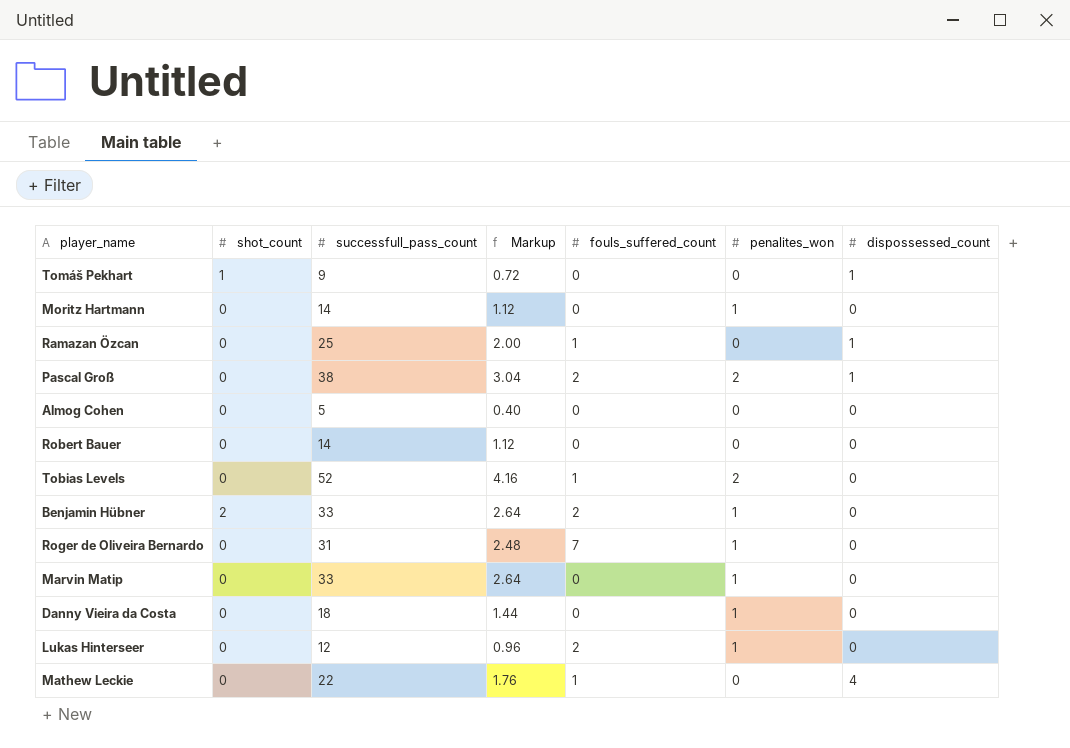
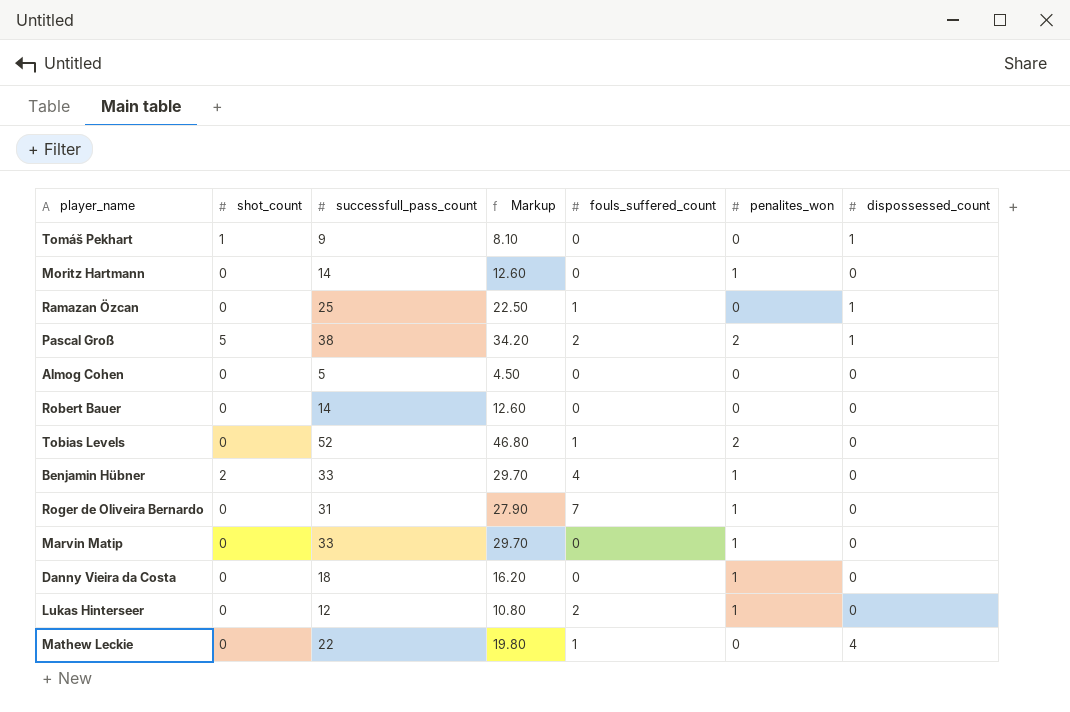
column Markup | formula: [successfull_pass_count] * 0.08 -> [successfull_pass_count] * 0.9
Pascal Groß | shot_count: 0 -> 5
Benjamin Hübner | fouls_suffered_count: 2 -> 4

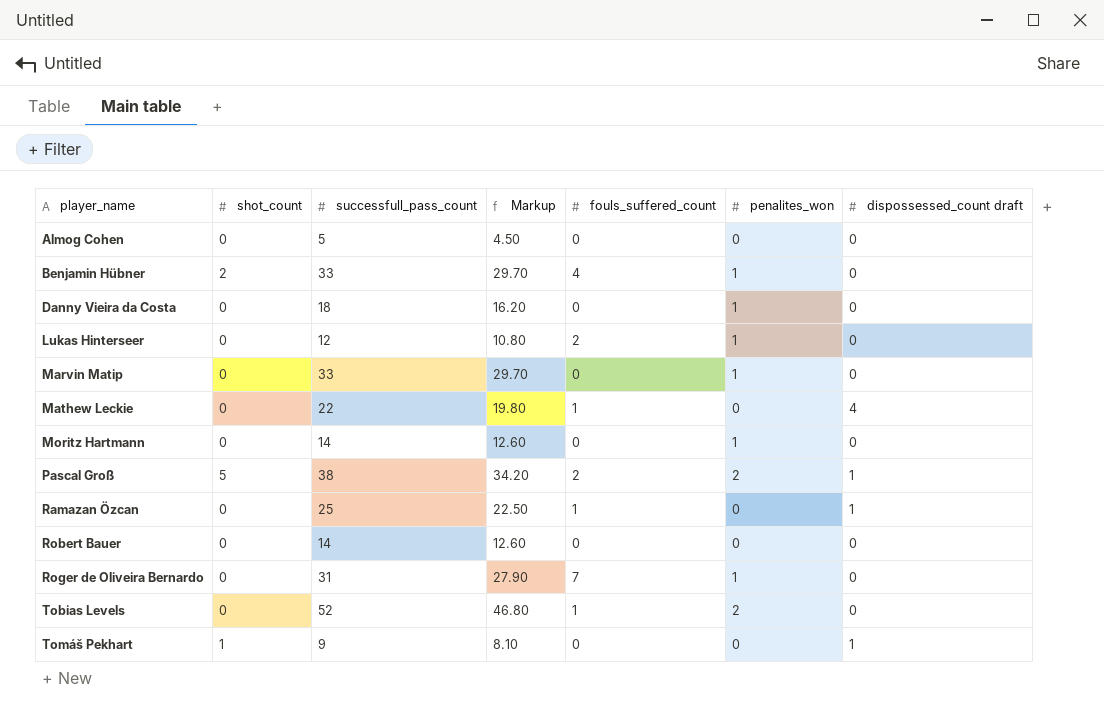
row order: none -> player_name ascending
column name: dispossessed_count -> dispossessed_count draft

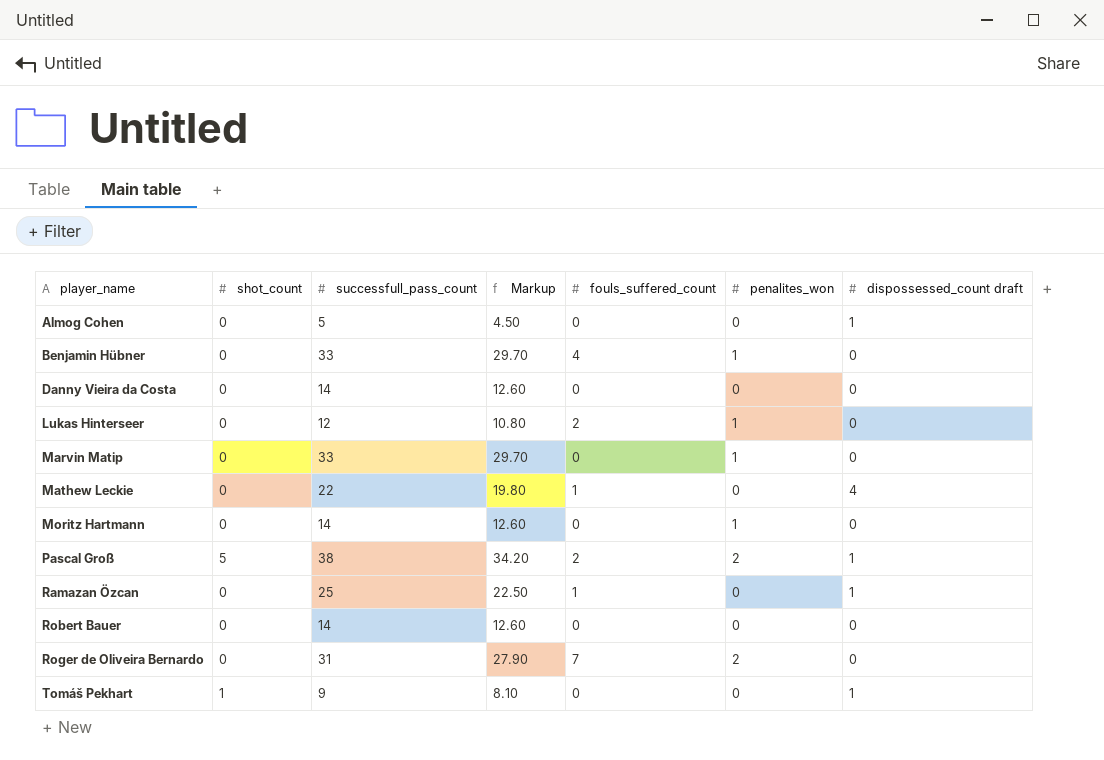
row Tobias Levels: 0 | 52 | 46.80 | 1 | 2 | 0 -> none
Almog Cohen | dispossessed_count draft: 0 -> 1
Benjamin Hübner | shot_count: 2 -> 0
Danny Vieira da Costa | successfull_pass_count: 18 -> 14
Danny Vieira da Costa | Markup: 16.20 -> 12.60
Danny Vieira da Costa | penalites_won: 1 -> 0
Roger de Oliveira Bernardo | penalites_won: 1 -> 2

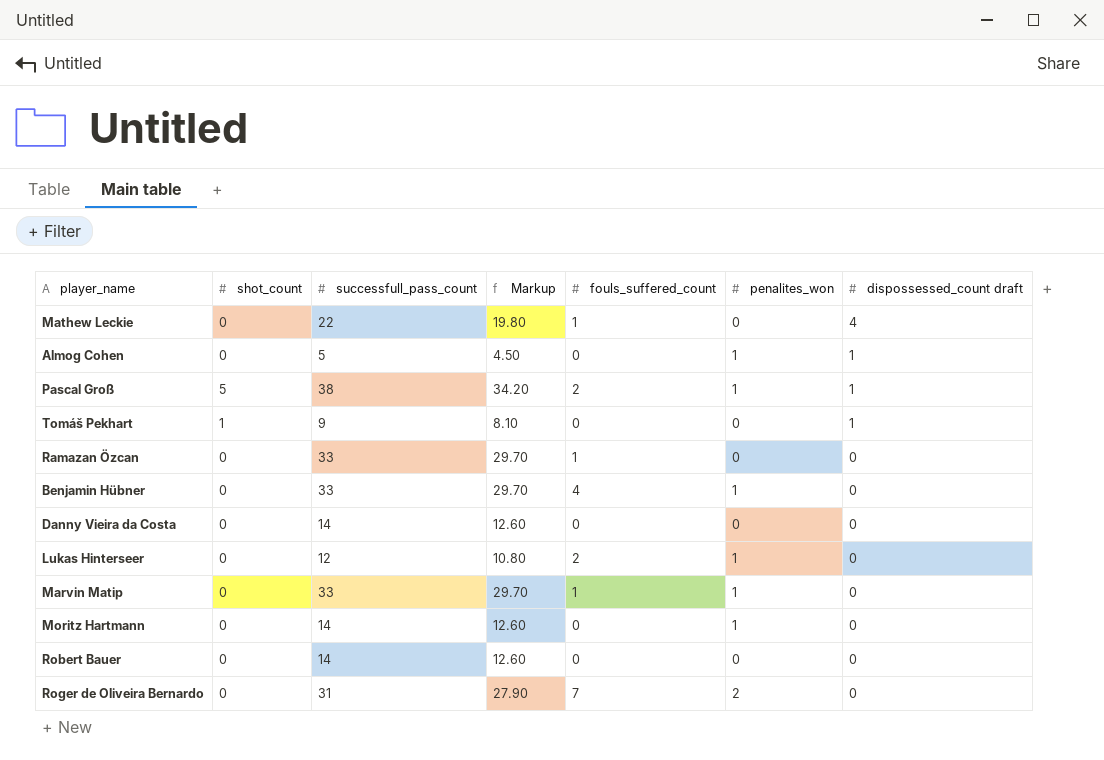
row order: player_name ascending -> dispossessed_count draft descending
Almog Cohen | penalites_won: 0 -> 1
Pascal Groß | penalites_won: 2 -> 1
Ramazan Özcan | successfull_pass_count: 25 -> 33
Ramazan Özcan | Markup: 22.50 -> 29.70
Ramazan Özcan | dispossessed_count draft: 1 -> 0
Marvin Matip | fouls_suffered_count: 0 -> 1

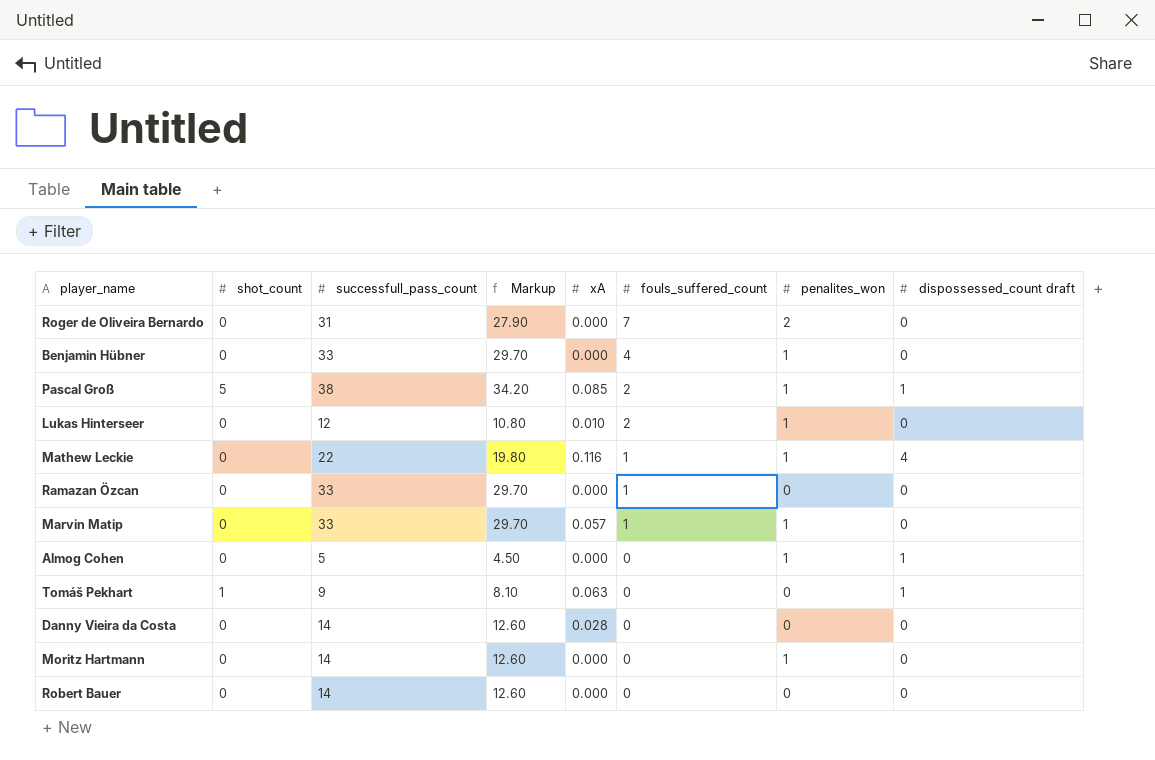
row order: dispossessed_count draft descending -> fouls_suffered_count descending
column xA | position: none -> 5
Mathew Leckie | penalites_won: 0 -> 1

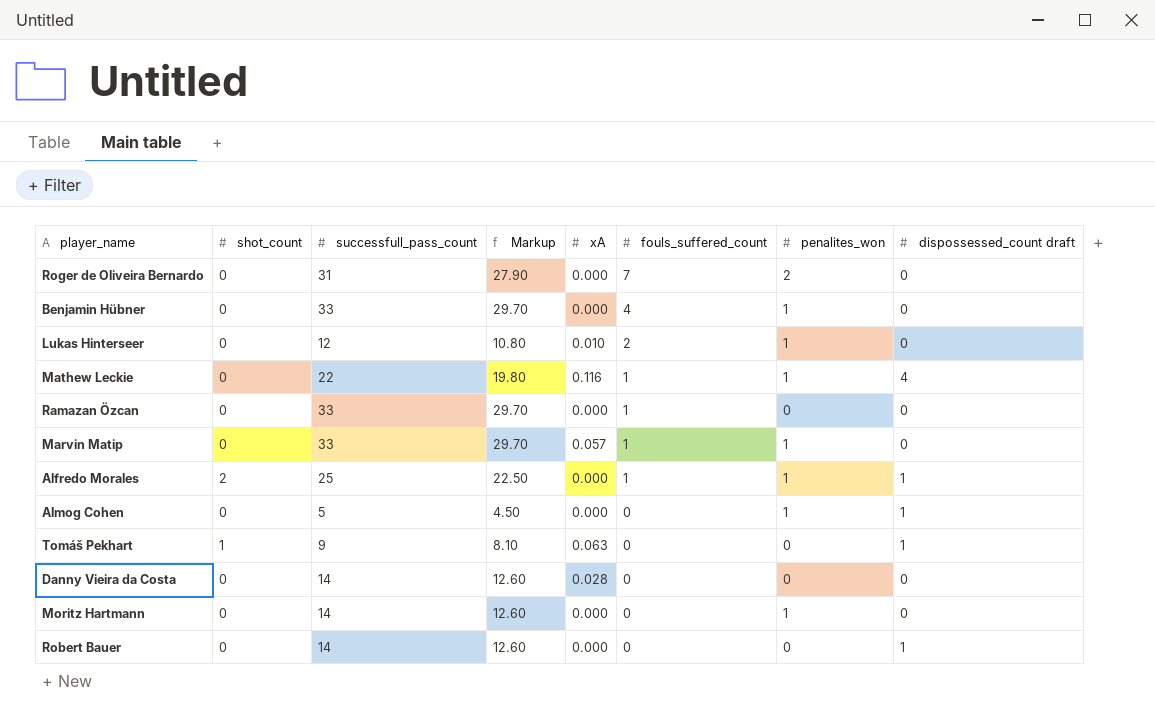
row Pascal Groß: 5 | 38 | 34.20 | 0.085 | 2 | 1 | 1 -> none
row Alfredo Morales: none -> 2 | 25 | 22.50 | 0.000 | 1 | 1 | 1
Robert Bauer | dispossessed_count draft: 0 -> 1

